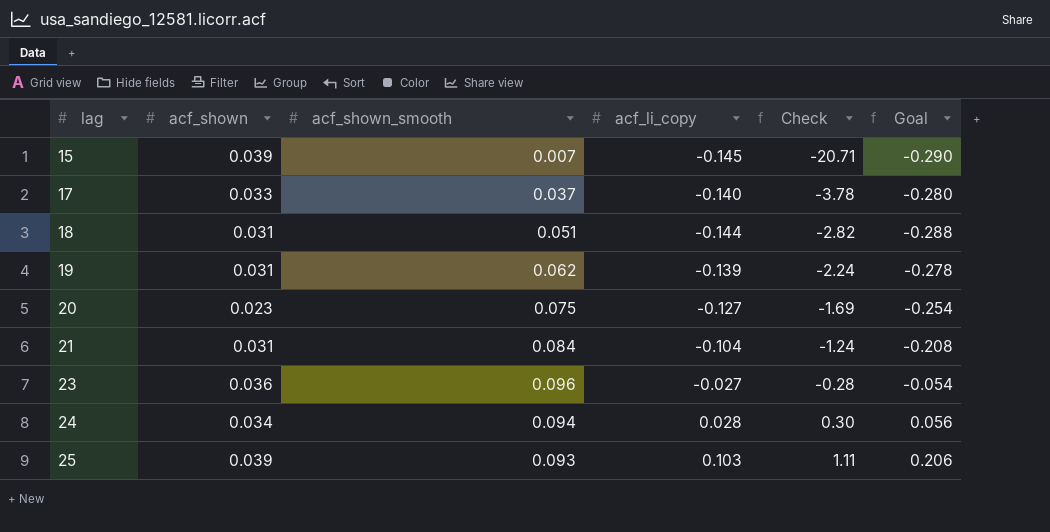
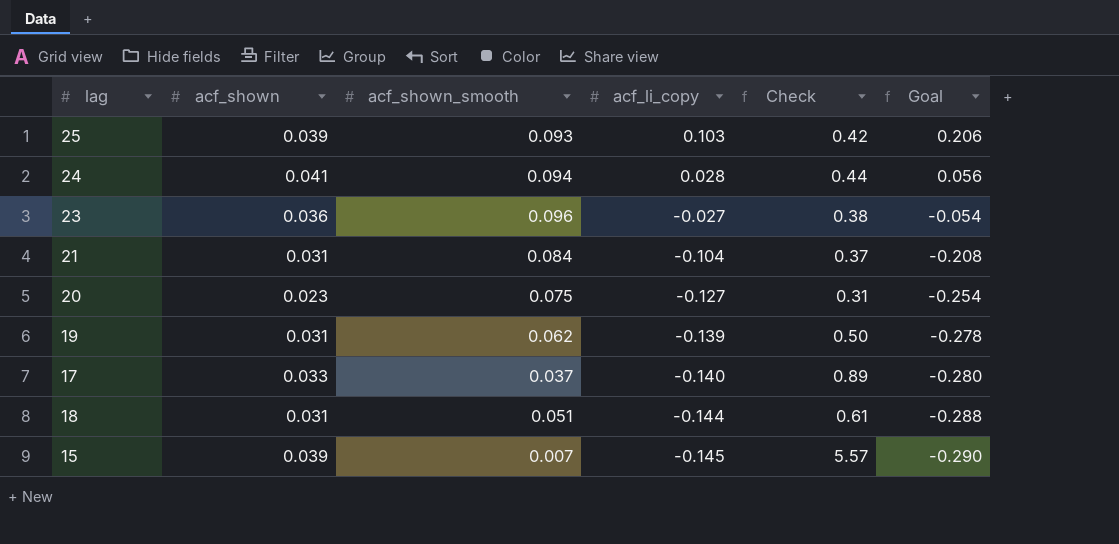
row order: lag ascending -> acf_li_copy descending
column Check | formula: [acf_li_copy] / [acf_shown_smooth] -> [acf_shown] / [acf_shown_smooth]
24 | acf_shown: 0.034 -> 0.041

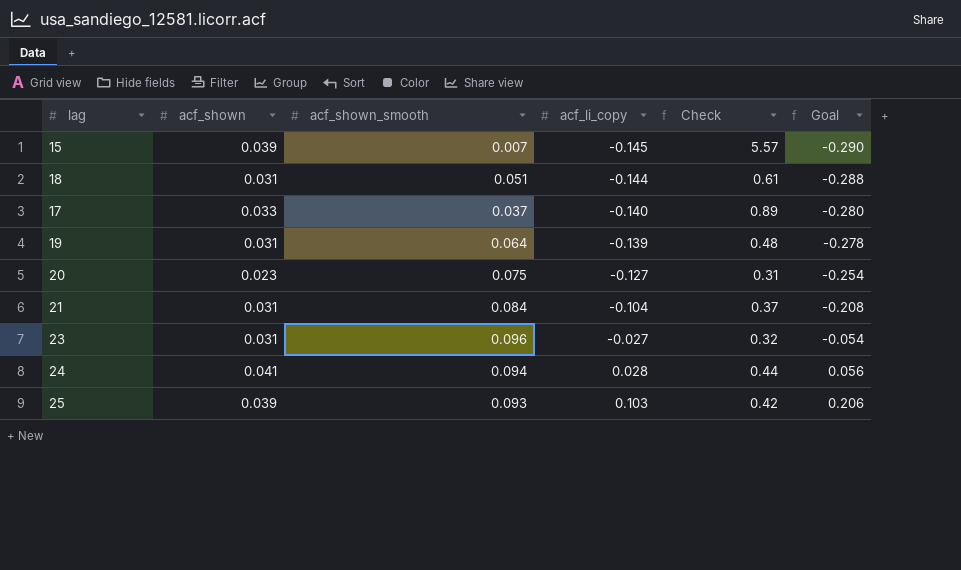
row order: acf_li_copy descending -> acf_li_copy ascending
19 | acf_shown_smooth: 0.062 -> 0.064
19 | Check: 0.50 -> 0.48
23 | acf_shown: 0.036 -> 0.031
23 | Check: 0.38 -> 0.32

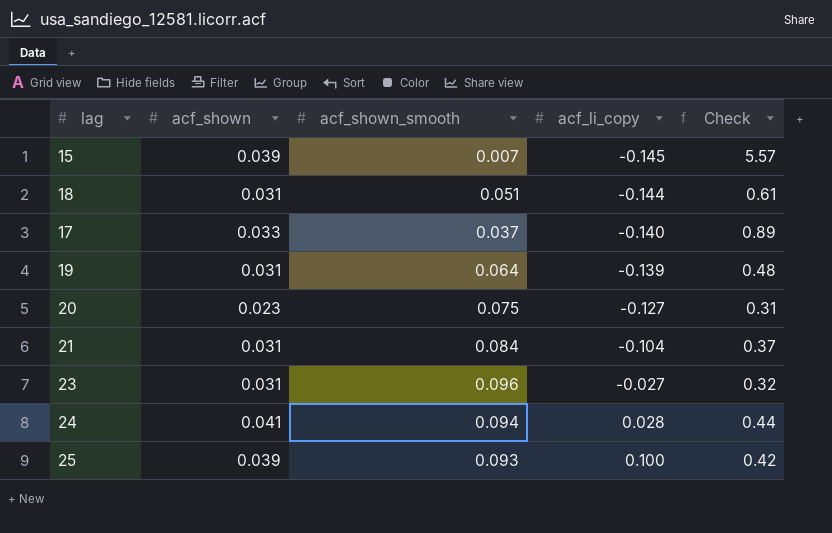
column Goal | formula: [acf_li_copy] * 2 -> none
25 | acf_li_copy: 0.103 -> 0.100

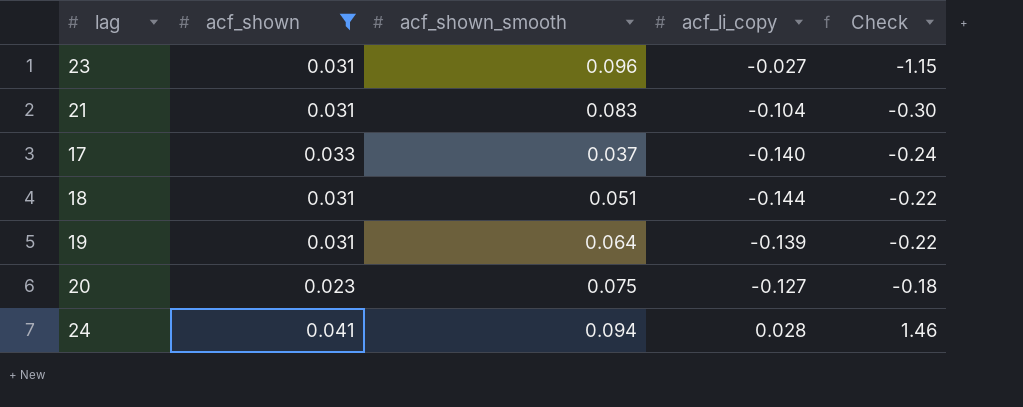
filter: none -> acf_shown != 0.039
row order: acf_li_copy ascending -> Check ascending
column Check | formula: [acf_shown] / [acf_shown_smooth] -> [acf_shown] / [acf_li_copy]
21 | acf_shown_smooth: 0.084 -> 0.083

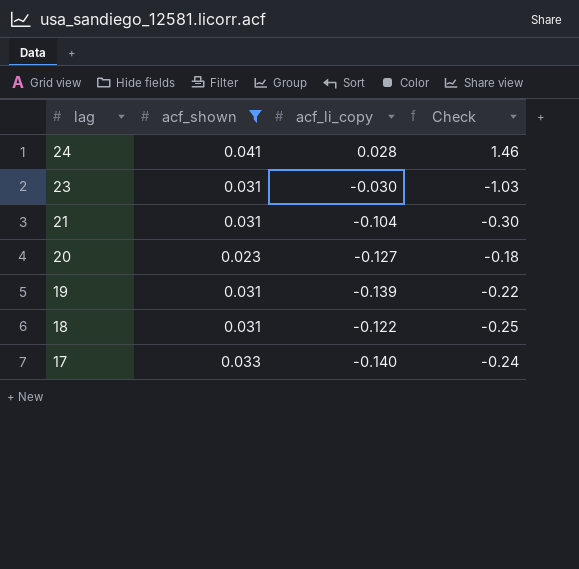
row order: Check ascending -> lag descending
column acf_shown_smooth | position: 3 -> none
23 | acf_li_copy: -0.027 -> -0.030
23 | Check: -1.15 -> -1.03
18 | acf_li_copy: -0.144 -> -0.122
18 | Check: -0.22 -> -0.25

